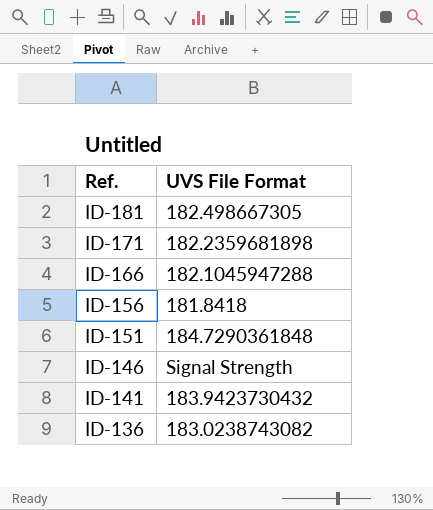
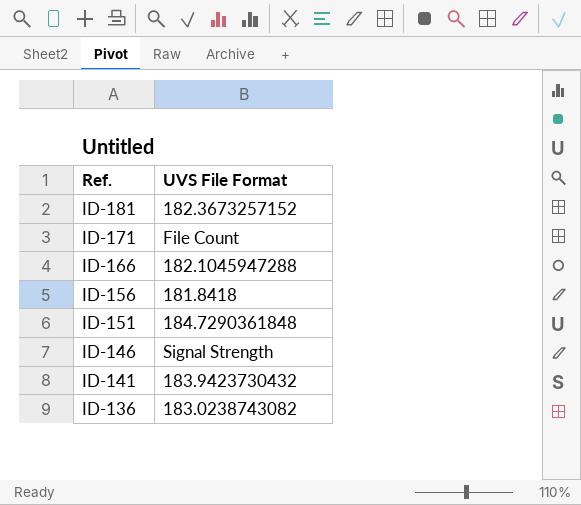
ID-181 | UVS File Format: 182.498667305 -> 182.3673257152
ID-171 | UVS File Format: 182.2359681898 -> File Count

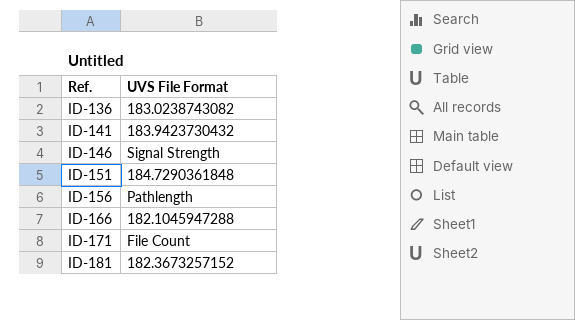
row order: Ref. descending -> Ref. ascending
ID-156 | UVS File Format: 181.8418 -> Pathlength

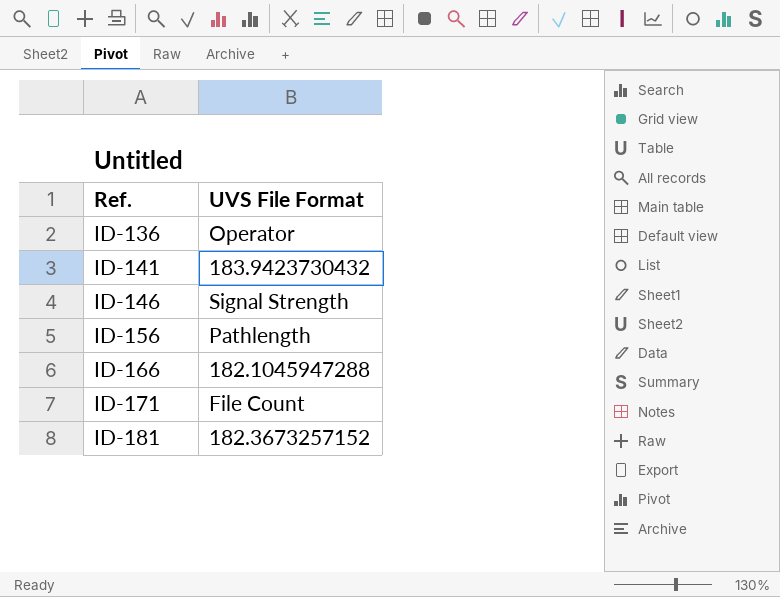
row ID-151: 184.7290361848 -> none
ID-136 | UVS File Format: 183.0238743082 -> Operator

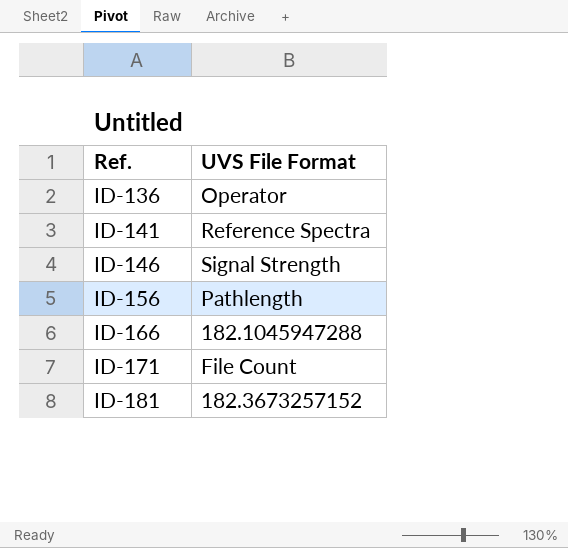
ID-141 | UVS File Format: 183.9423730432 -> Reference Spectra

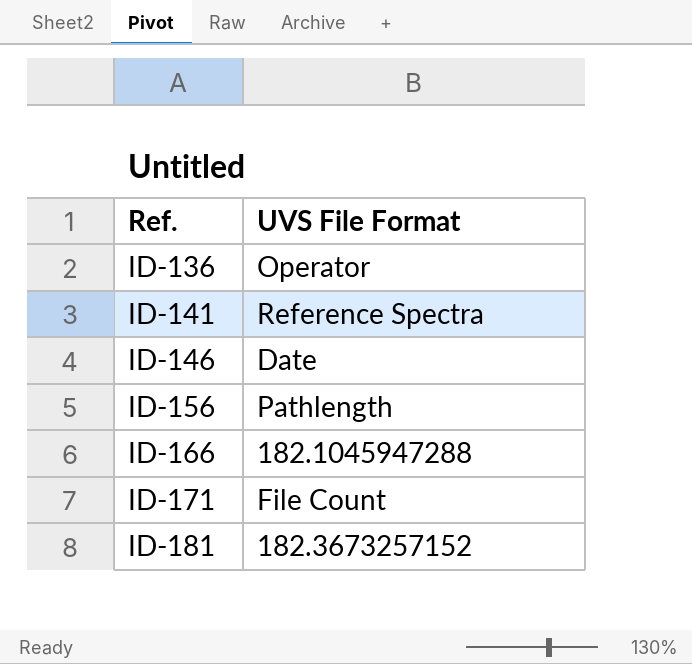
ID-146 | UVS File Format: Signal Strength -> Date

